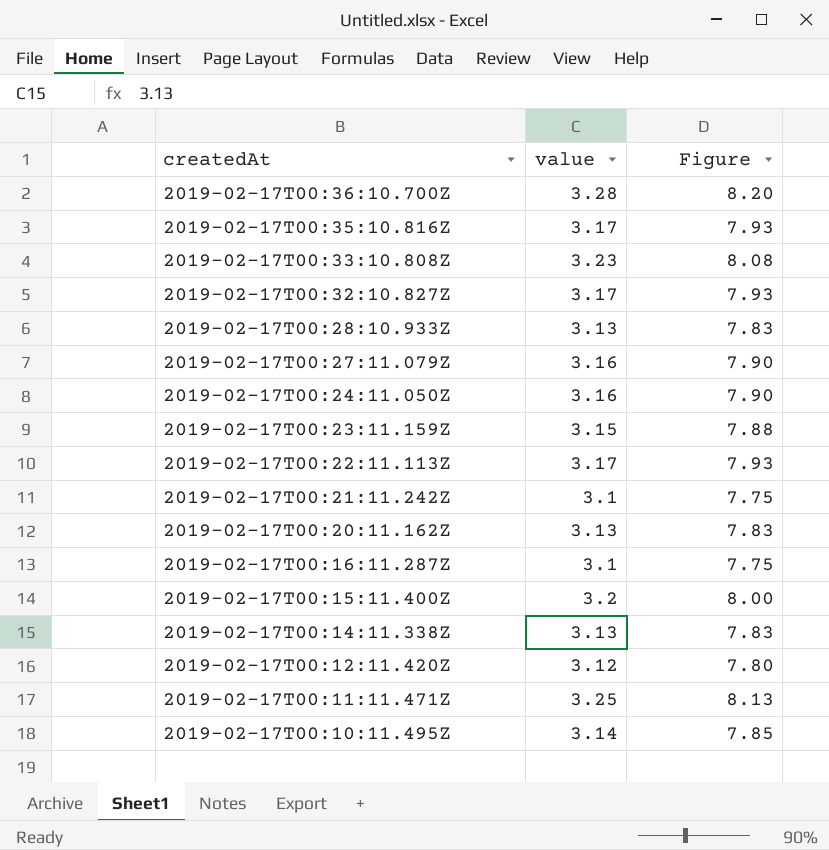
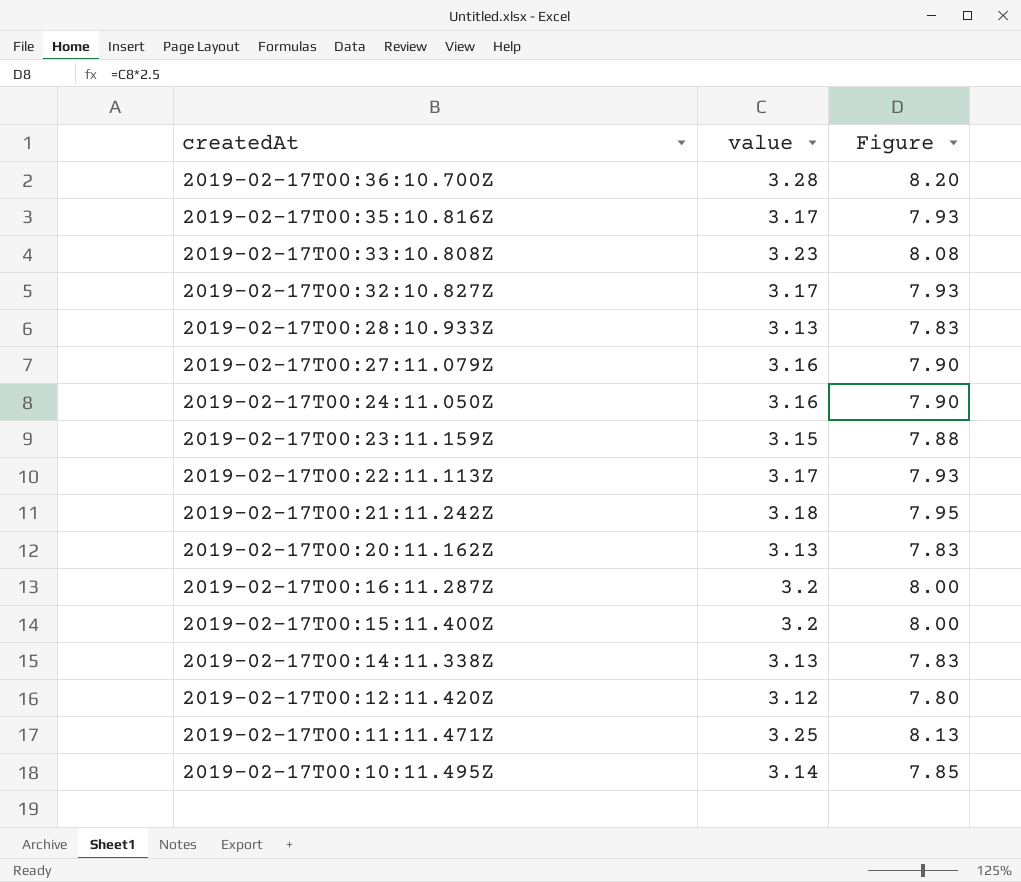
2019-02-17T00:21:11.242Z | value: 3.1 -> 3.18
2019-02-17T00:21:11.242Z | Figure: 7.75 -> 7.95
2019-02-17T00:16:11.287Z | value: 3.1 -> 3.2
2019-02-17T00:16:11.287Z | Figure: 7.75 -> 8.00

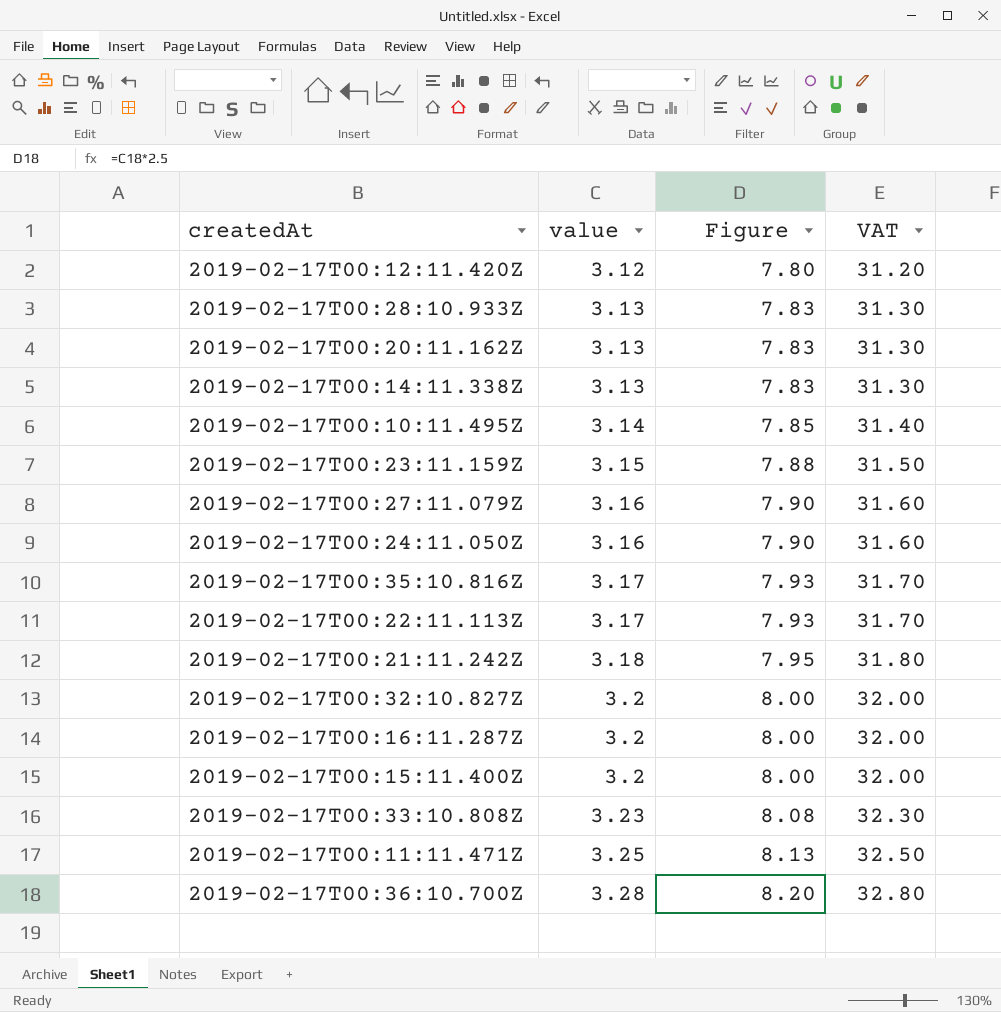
row order: createdAt descending -> value ascending
column VAT | formula: none -> [value] * 10
2019-02-17T00:32:10.827Z | value: 3.17 -> 3.2
2019-02-17T00:32:10.827Z | Figure: 7.93 -> 8.00

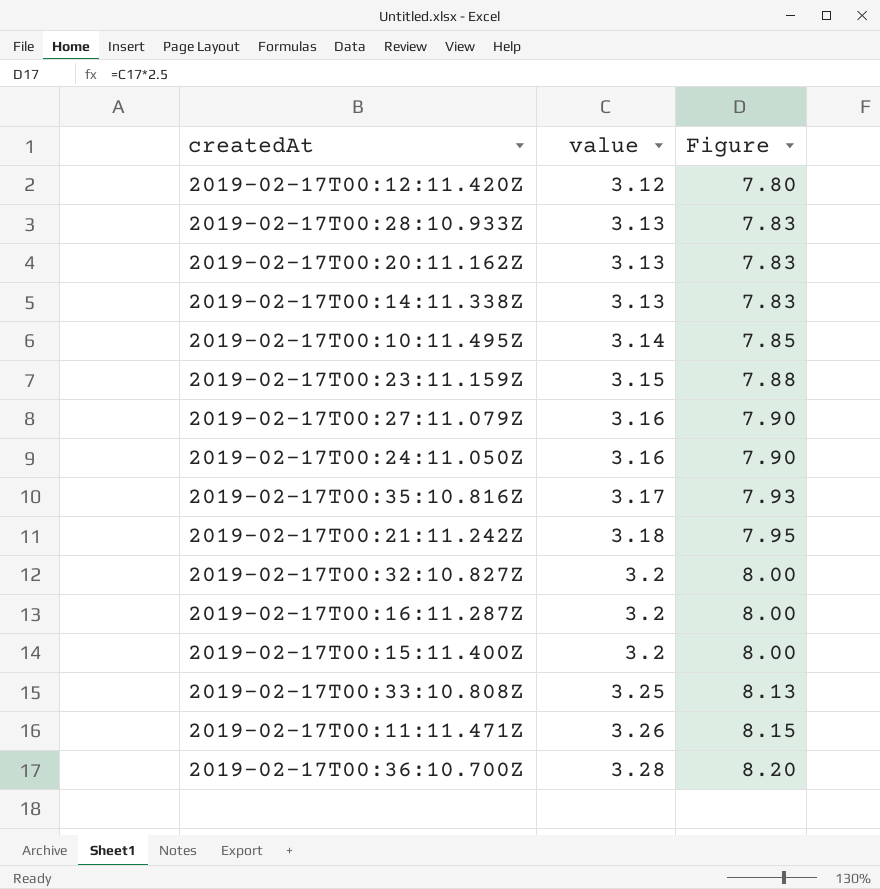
column VAT | formula: [value] * 10 -> none
row 2019-02-17T00:22:11.113Z: 3.17 | 7.93 | 31.70 -> none
2019-02-17T00:33:10.808Z | value: 3.23 -> 3.25
2019-02-17T00:33:10.808Z | Figure: 8.08 -> 8.13
2019-02-17T00:11:11.471Z | value: 3.25 -> 3.26
2019-02-17T00:11:11.471Z | Figure: 8.13 -> 8.15

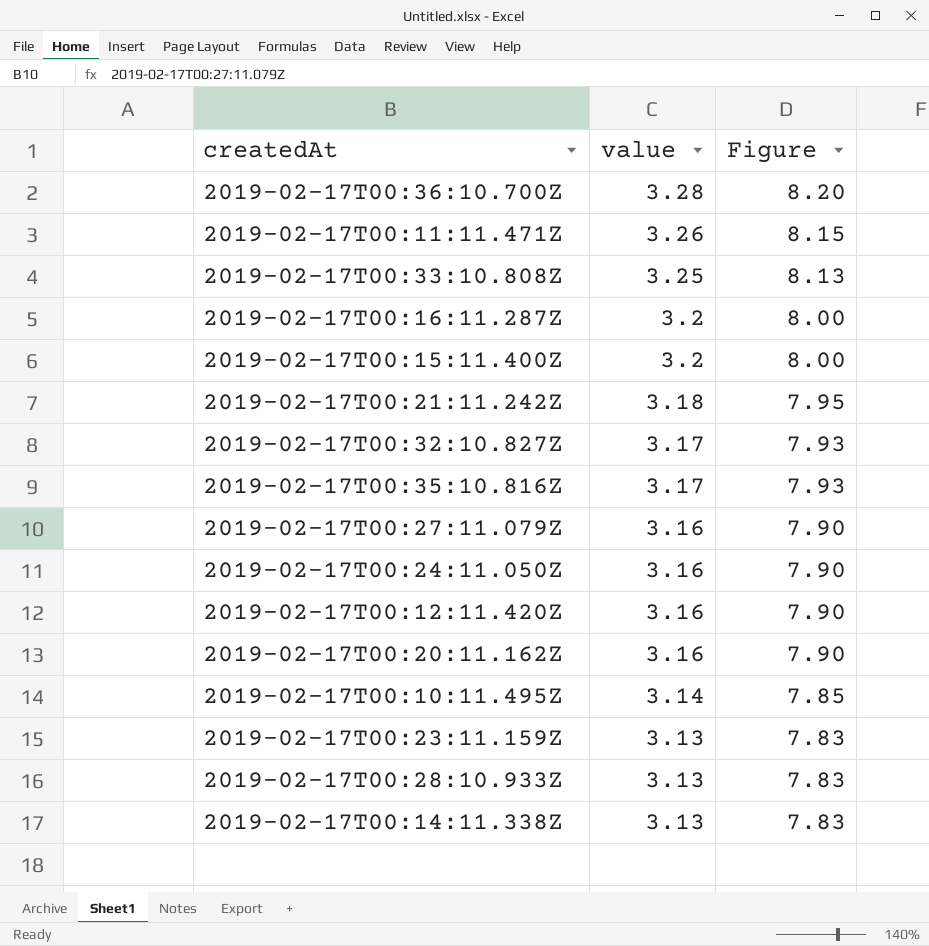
row order: value ascending -> value descending
2019-02-17T00:32:10.827Z | value: 3.2 -> 3.17
2019-02-17T00:32:10.827Z | Figure: 8.00 -> 7.93
2019-02-17T00:12:11.420Z | value: 3.12 -> 3.16
2019-02-17T00:12:11.420Z | Figure: 7.80 -> 7.90
2019-02-17T00:20:11.162Z | value: 3.13 -> 3.16
2019-02-17T00:20:11.162Z | Figure: 7.83 -> 7.90
2019-02-17T00:23:11.159Z | value: 3.15 -> 3.13
2019-02-17T00:23:11.159Z | Figure: 7.88 -> 7.83

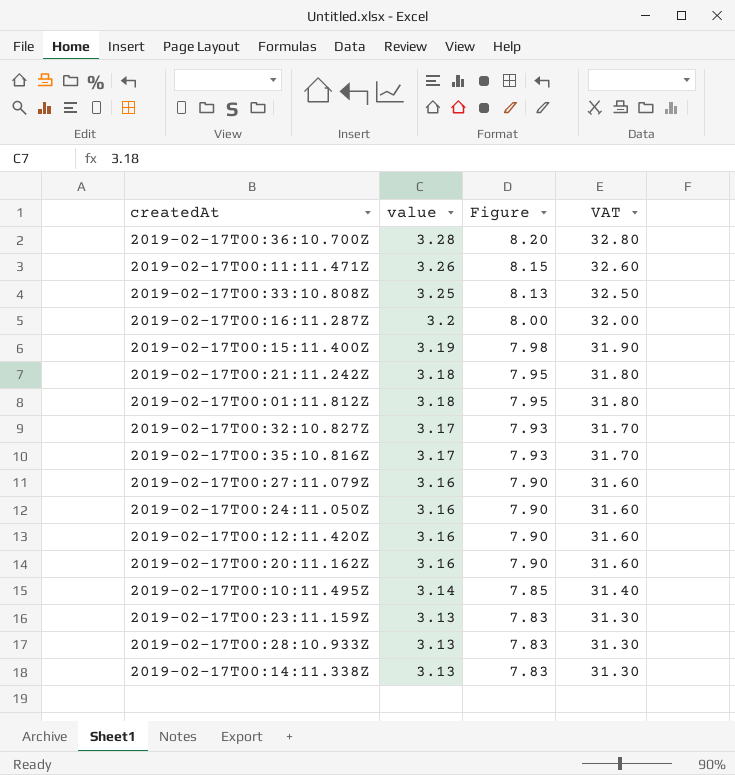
column VAT | formula: none -> [value] * 10
2019-02-17T00:15:11.400Z | value: 3.2 -> 3.19
2019-02-17T00:15:11.400Z | Figure: 8.00 -> 7.98
row 2019-02-17T00:01:11.812Z: none -> 3.18 | 7.95 | 31.80

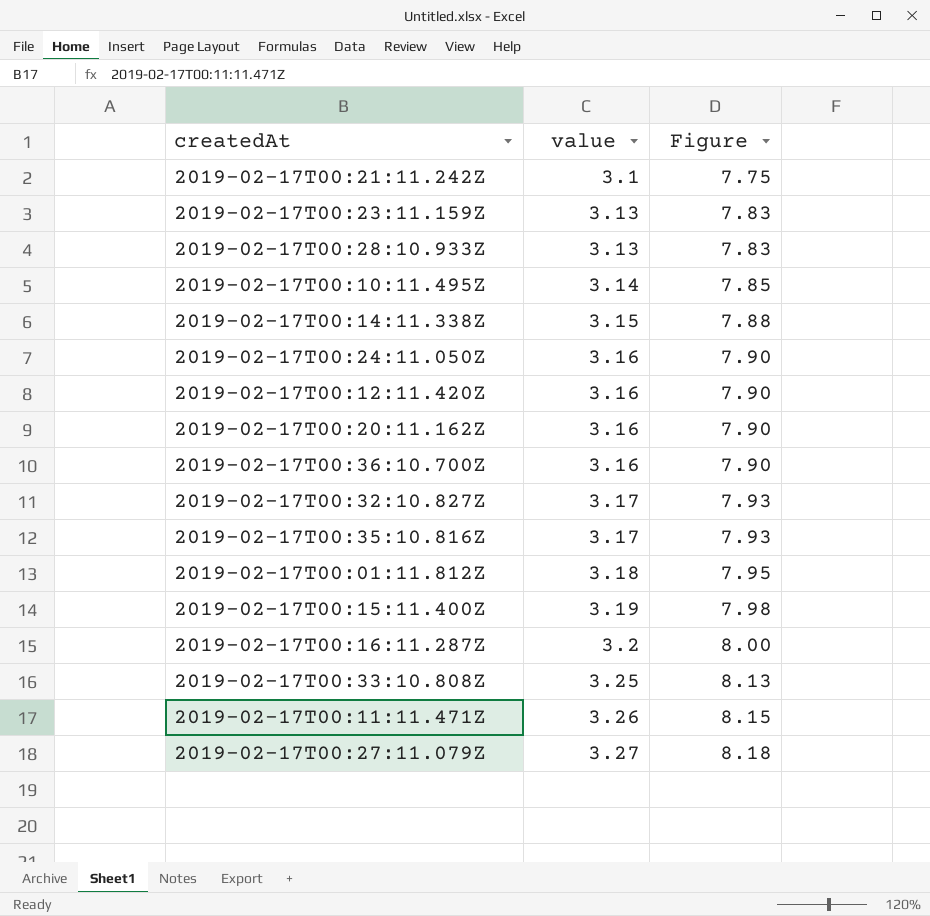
row order: value descending -> value ascending
column VAT | formula: [value] * 10 -> none
2019-02-17T00:21:11.242Z | value: 3.18 -> 3.1
2019-02-17T00:21:11.242Z | Figure: 7.95 -> 7.75
2019-02-17T00:14:11.338Z | value: 3.13 -> 3.15
2019-02-17T00:14:11.338Z | Figure: 7.83 -> 7.88
2019-02-17T00:36:10.700Z | value: 3.28 -> 3.16
2019-02-17T00:36:10.700Z | Figure: 8.20 -> 7.90
2019-02-17T00:27:11.079Z | value: 3.16 -> 3.27
2019-02-17T00:27:11.079Z | Figure: 7.90 -> 8.18

